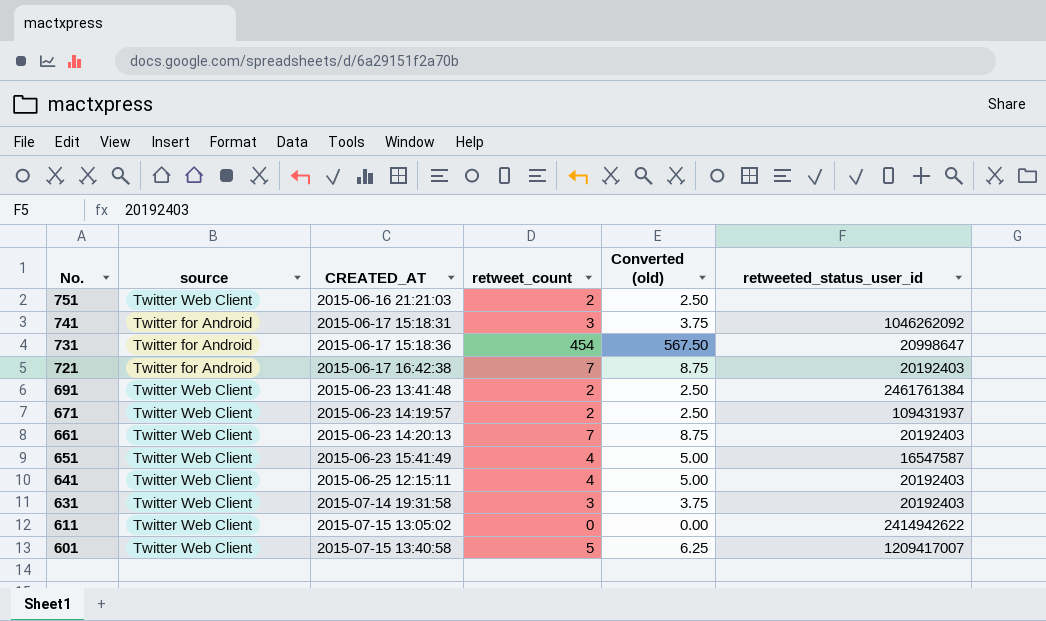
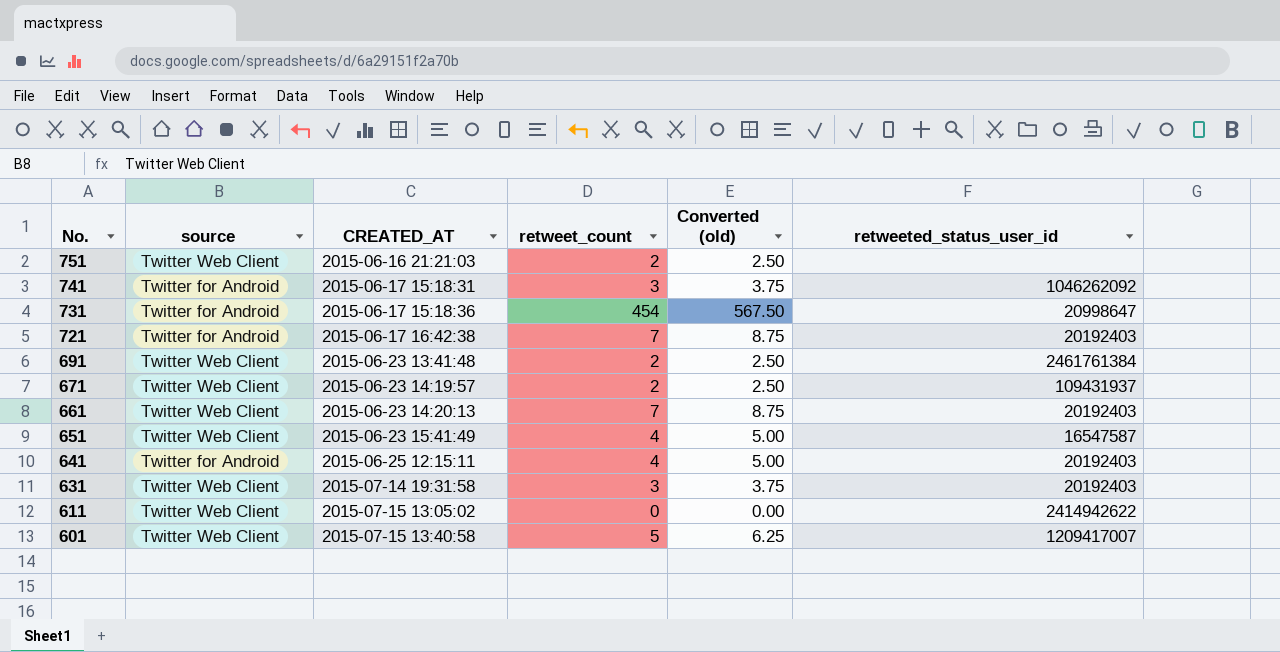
641 | source: Twitter Web Client -> Twitter for Android

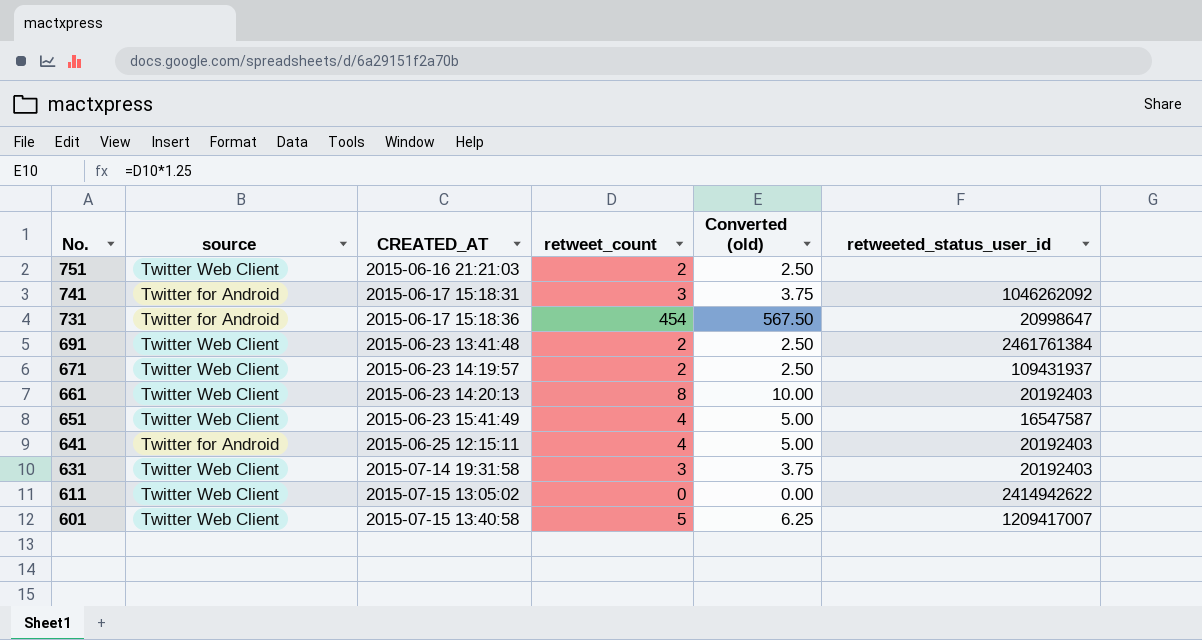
row 721: Twitter for Android | 2015-06-17 16:42:38 | 7 | 8.75 | 20192403 -> none
661 | retweet_count: 7 -> 8
661 | Converted (old): 8.75 -> 10.00

